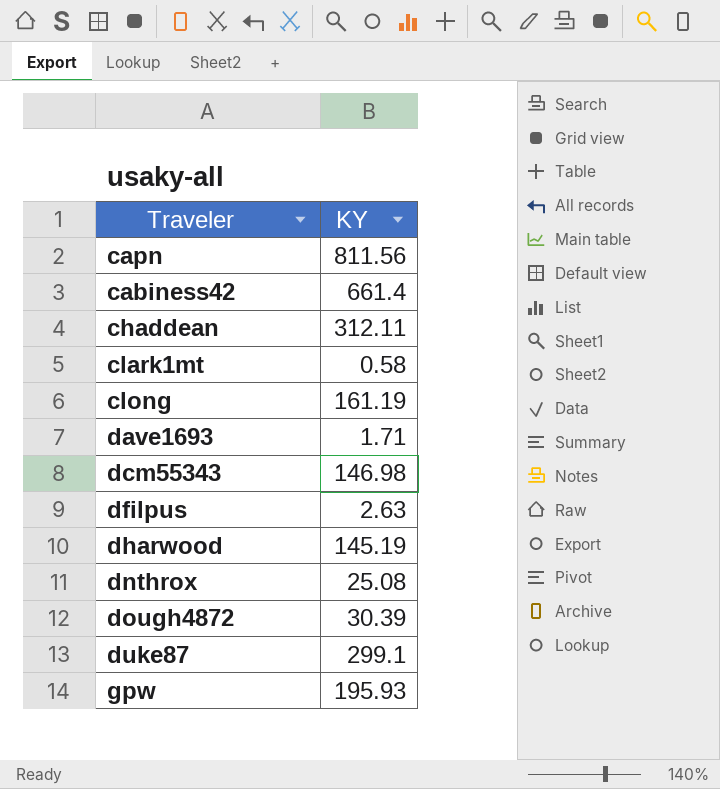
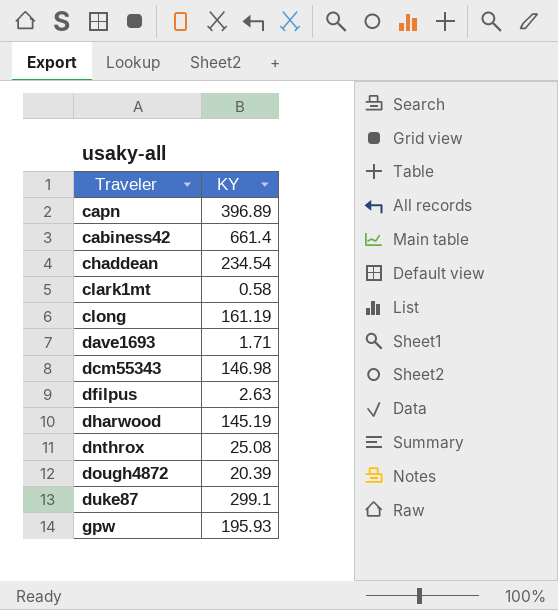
capn | KY: 811.56 -> 396.89
chaddean | KY: 312.11 -> 234.54
dough4872 | KY: 30.39 -> 20.39

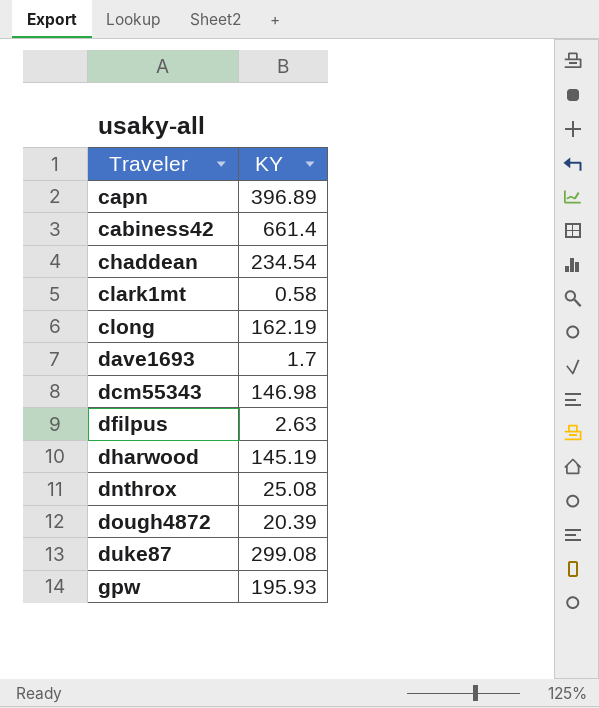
clong | KY: 161.19 -> 162.19
dave1693 | KY: 1.71 -> 1.7
duke87 | KY: 299.1 -> 299.08

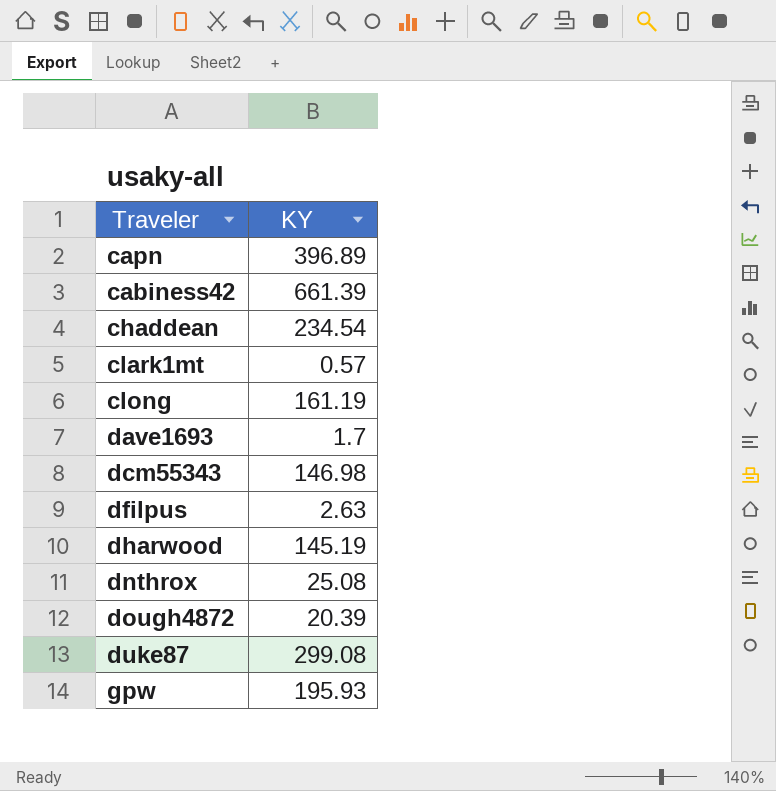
cabiness42 | KY: 661.4 -> 661.39
clark1mt | KY: 0.58 -> 0.57
clong | KY: 162.19 -> 161.19

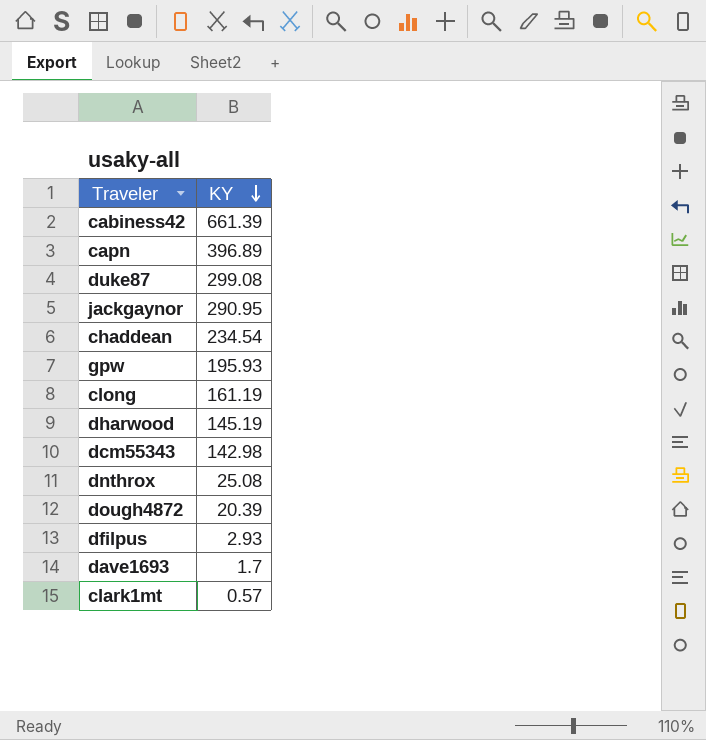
row order: none -> KY descending
row jackgaynor: none -> 290.95
dcm55343 | KY: 146.98 -> 142.98
dfilpus | KY: 2.63 -> 2.93

